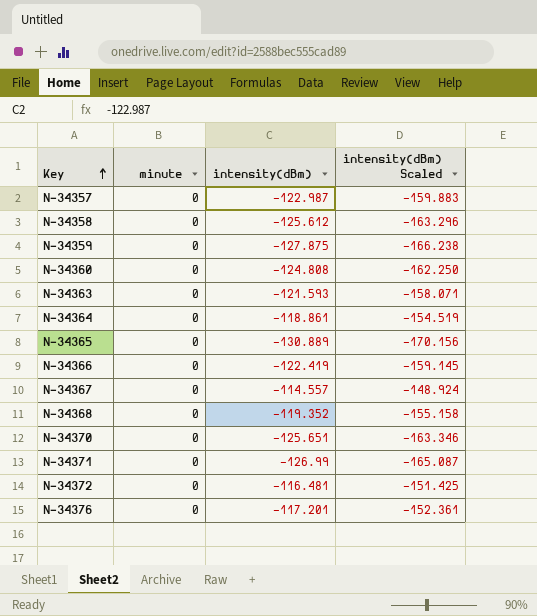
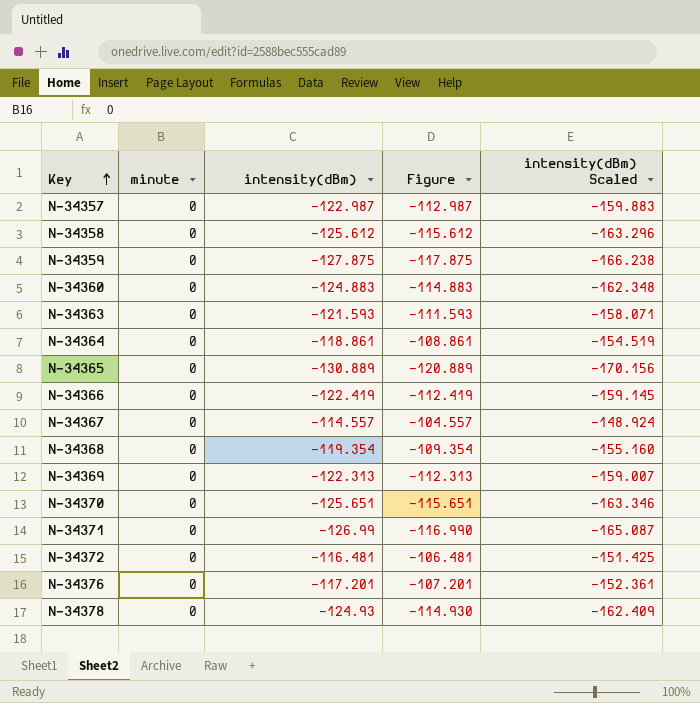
column Figure | formula: none -> [intensity(dBm)] + 10
N-34360 | intensity(dBm): -124.808 -> -124.883
N-34360 | intensity(dBm) Scaled: -162.250 -> -162.348
N-34368 | intensity(dBm): -119.352 -> -119.354
N-34368 | intensity(dBm) Scaled: -155.158 -> -155.160
row N-34369: none -> 0 | -122.313 | -112.313 | -159.007
row N-34378: none -> 0 | -124.93 | -114.930 | -162.409

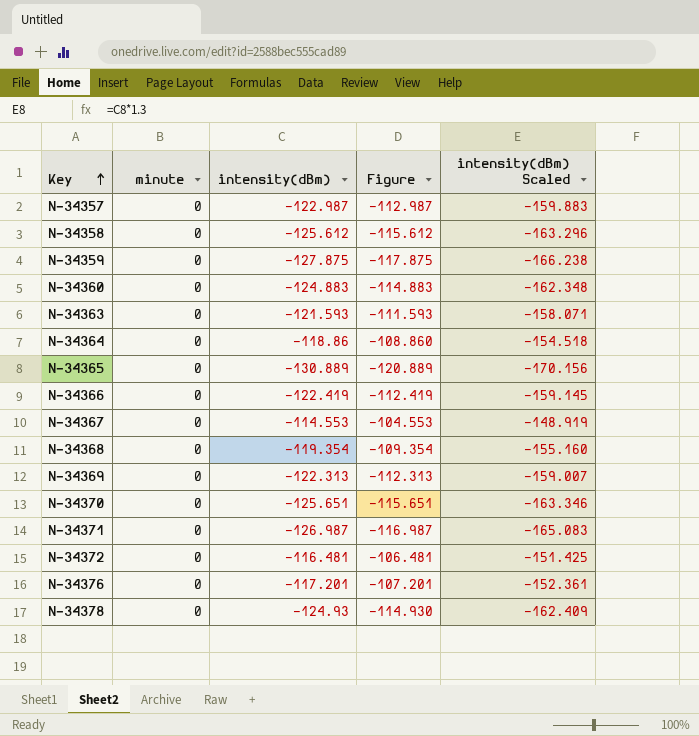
N-34364 | intensity(dBm): -118.861 -> -118.86
N-34364 | Figure: -108.861 -> -108.860
N-34364 | intensity(dBm) Scaled: -154.519 -> -154.518
N-34367 | intensity(dBm): -114.557 -> -114.553
N-34367 | Figure: -104.557 -> -104.553
N-34367 | intensity(dBm) Scaled: -148.924 -> -148.919
N-34371 | intensity(dBm): -126.99 -> -126.987
N-34371 | Figure: -116.990 -> -116.987
N-34371 | intensity(dBm) Scaled: -165.087 -> -165.083

